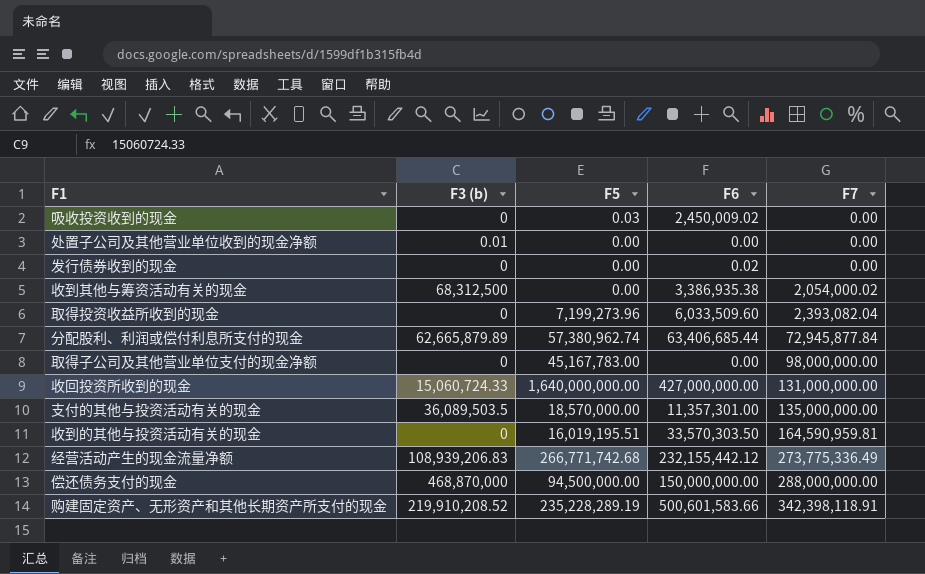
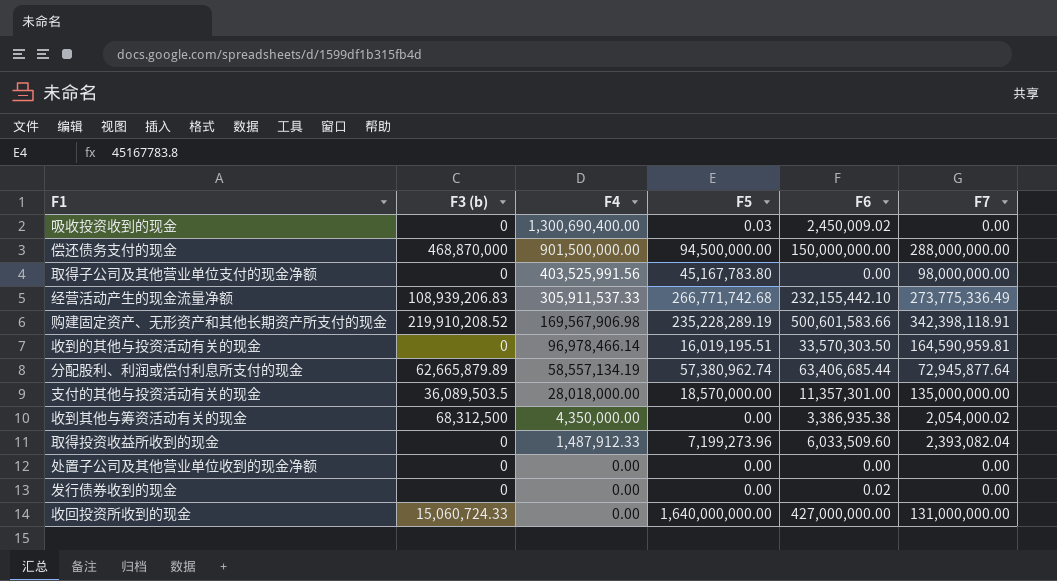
row order: F7 ascending -> F4 descending
column F4 | position: none -> 3
取得子公司及其他营业单位支付的现金净额 | F5: 45,167,783.00 -> 45,167,783.80
经营活动产生的现金流量净额 | F6: 232,155,442.12 -> 232,155,442.10
分配股利、利润或偿付利息所支付的现金 | F7: 72,945,877.84 -> 72,945,877.64
处置子公司及其他营业单位收到的现金净额 | F3 (b): 0.01 -> 0

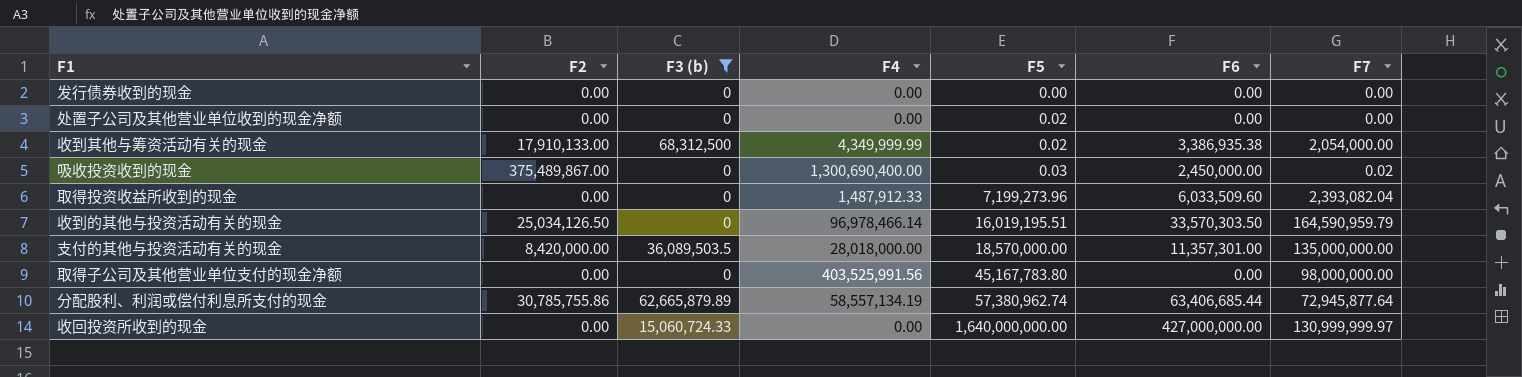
filter: none -> F3 (b) <= 68,312,500
row order: F4 descending -> F5 ascending
column F2 | position: none -> 2
发行债券收到的现金 | F6: 0.02 -> 0.00
处置子公司及其他营业单位收到的现金净额 | F5: 0.00 -> 0.02
收到其他与筹资活动有关的现金 | F4: 4,350,000.00 -> 4,349,999.99
收到其他与筹资活动有关的现金 | F5: 0.00 -> 0.02
收到其他与筹资活动有关的现金 | F7: 2,054,000.02 -> 2,054,000.00
吸收投资收到的现金 | F6: 2,450,009.02 -> 2,450,000.00
吸收投资收到的现金 | F7: 0.00 -> 0.02
收到的其他与投资活动有关的现金 | F7: 164,590,959.81 -> 164,590,959.79
收回投资所收到的现金 | F7: 131,000,000.00 -> 130,999,999.97

